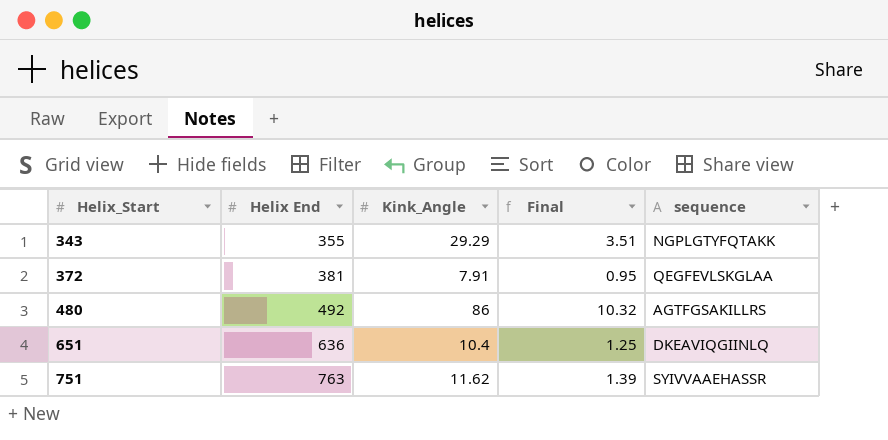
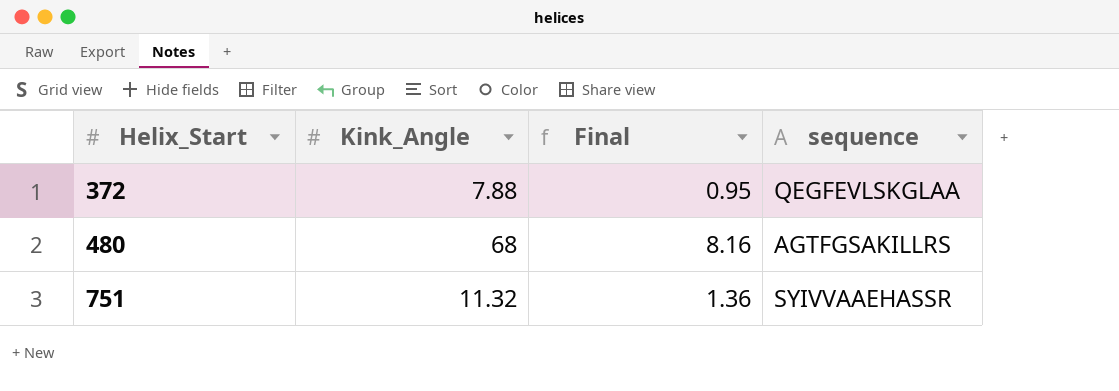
column Helix End | position: 2 -> none
row 343: 355 | 29.29 | 3.51 | NGPLGTYFQTAKK -> none
row 651: 636 | 10.4 | 1.25 | DKEAVIQGIINLQ -> none
372 | Kink_Angle: 7.91 -> 7.88
480 | Kink_Angle: 86 -> 68
480 | Final: 10.32 -> 8.16
751 | Kink_Angle: 11.62 -> 11.32
751 | Final: 1.39 -> 1.36

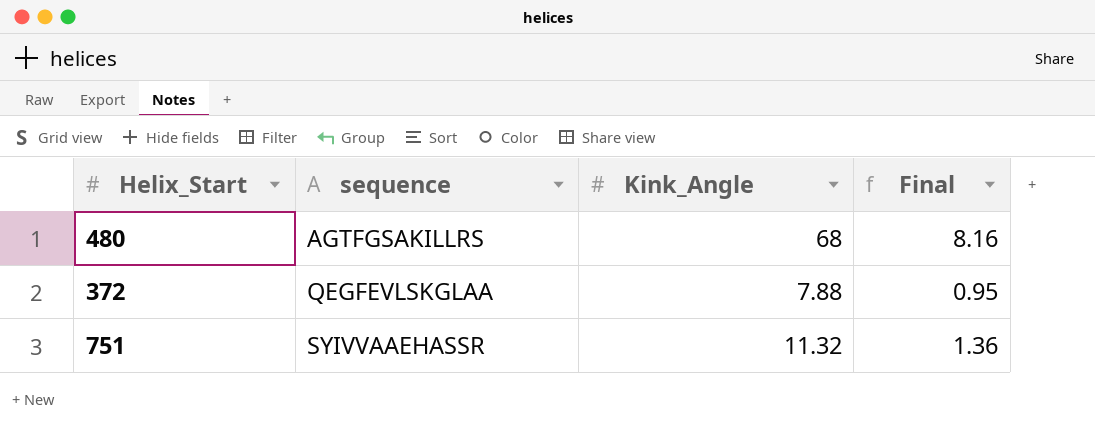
row order: Helix_Start ascending -> sequence ascending
column sequence | position: 4 -> 2

